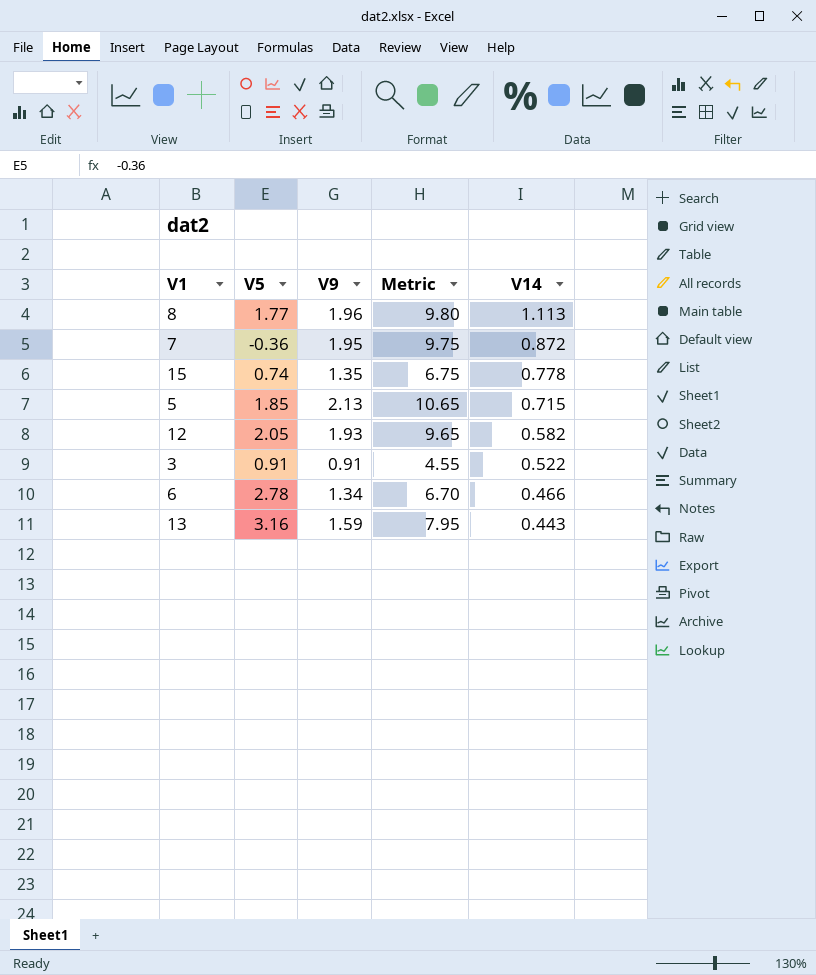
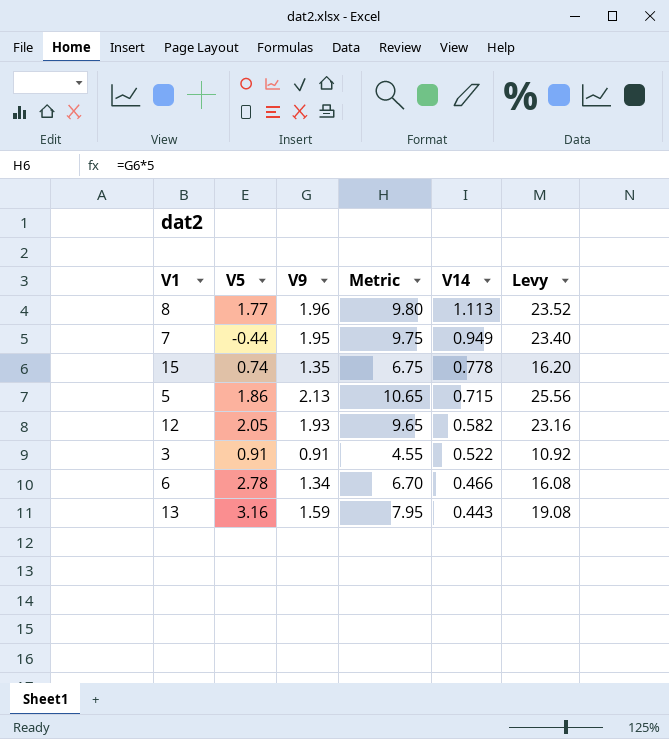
column Levy | formula: none -> [V9] * 12
7 | V5: -0.36 -> -0.44
7 | V14: 0.872 -> 0.949
5 | V5: 1.85 -> 1.86

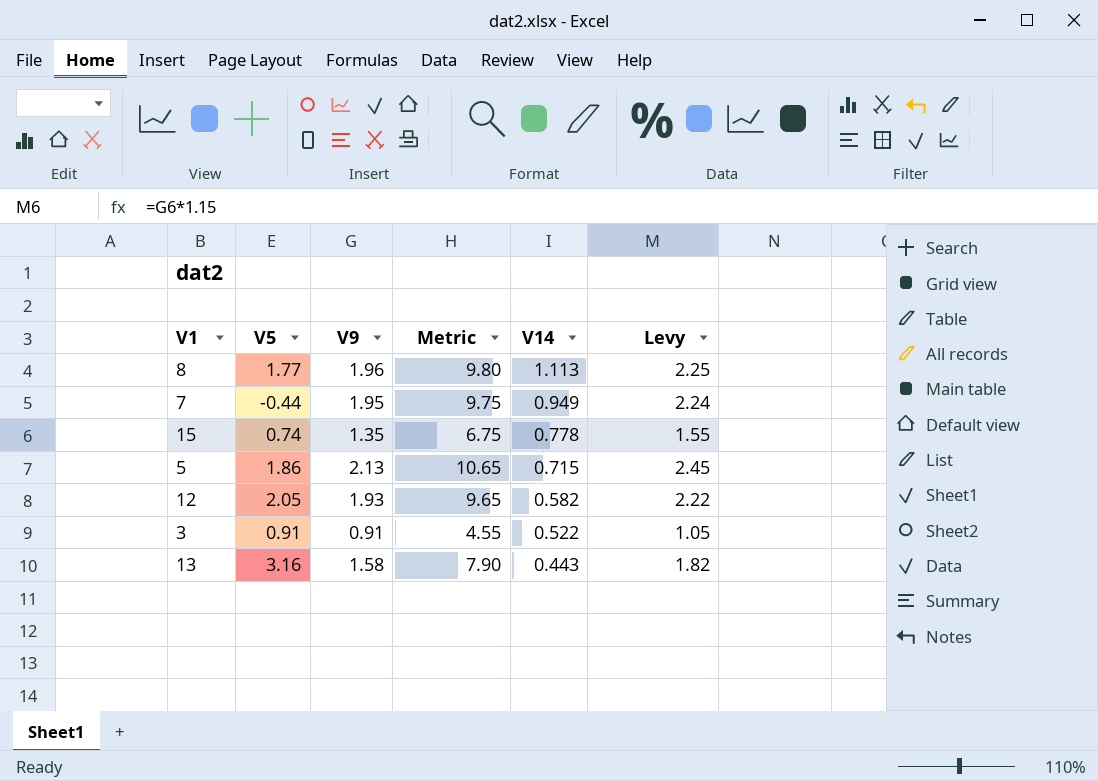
column Levy | formula: [V9] * 12 -> [V9] * 1.15
row 6: 2.78 | 1.34 | 6.70 | 0.466 | 16.08 -> none
13 | V9: 1.59 -> 1.58
13 | Metric: 7.95 -> 7.90

